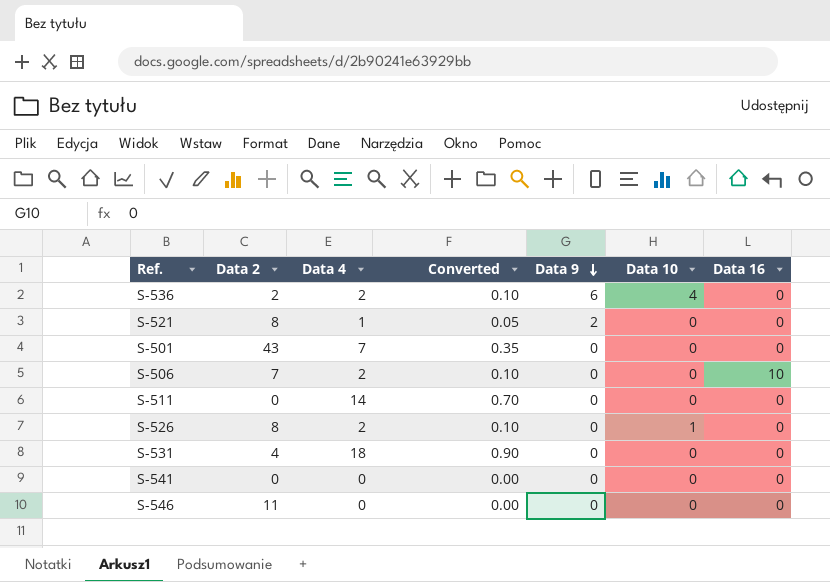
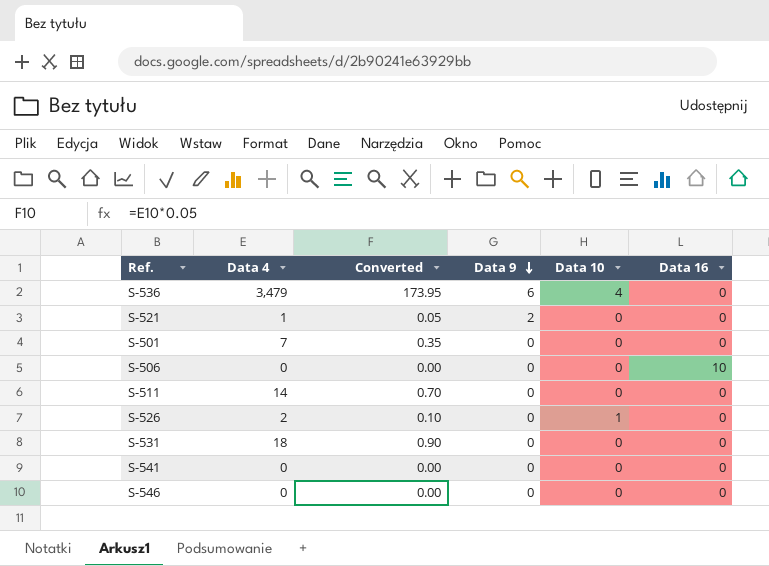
column Data 2 | position: 2 -> none
S-536 | Data 4: 2 -> 3,479
S-536 | Converted: 0.10 -> 173.95
S-506 | Data 4: 2 -> 0
S-506 | Converted: 0.10 -> 0.00

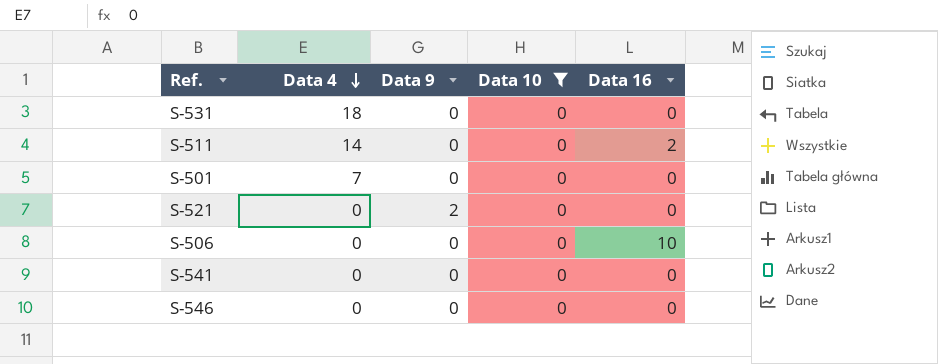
filter: none -> Data 10 = 0
row order: Data 9 descending -> Data 4 descending
column Converted | formula: [Data 4] * 0.05 -> none
S-511 | Data 16: 0 -> 2
S-521 | Data 4: 1 -> 0

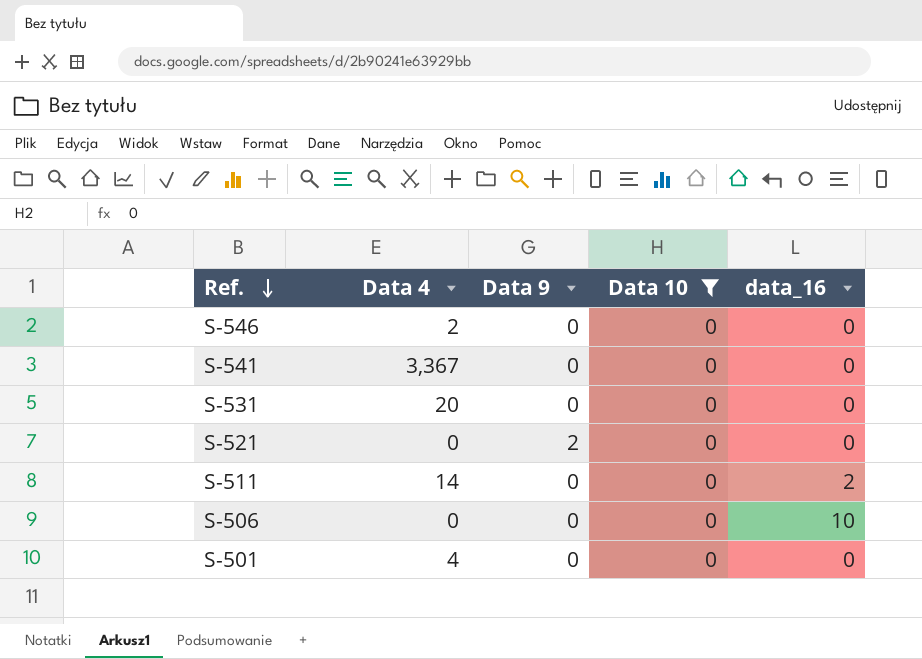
row order: Data 4 descending -> Ref. descending
column name: Data 16 -> data_16
S-546 | Data 4: 0 -> 2
S-541 | Data 4: 0 -> 3,367
S-531 | Data 4: 18 -> 20
S-501 | Data 4: 7 -> 4

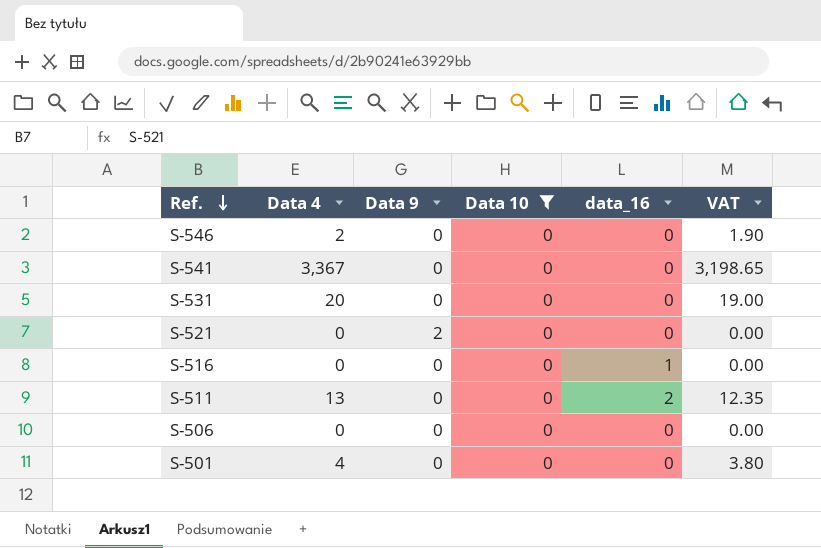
column VAT | formula: none -> [Data 4] * 0.95
row S-516: none -> 0 | 0 | 0 | 1 | 0.00
S-511 | Data 4: 14 -> 13
S-506 | data_16: 10 -> 0

